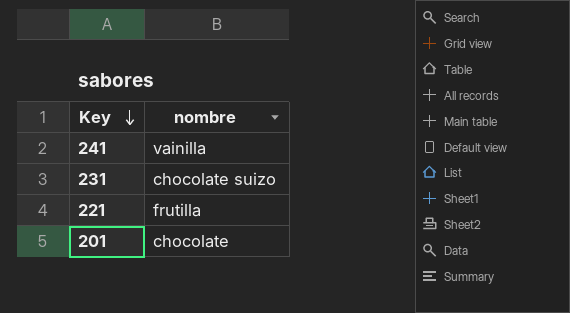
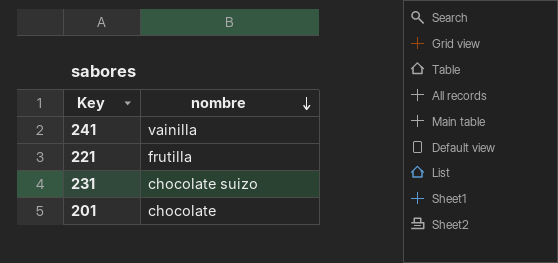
row order: Key descending -> nombre descending

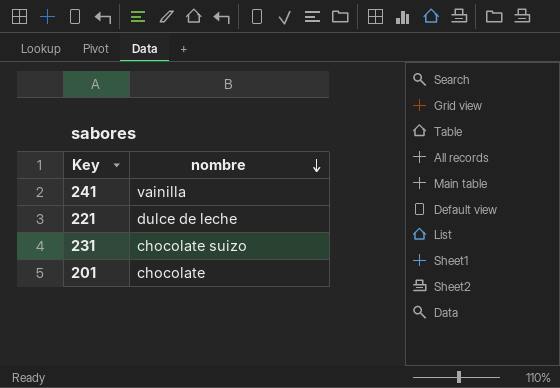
221 | nombre: frutilla -> dulce de leche

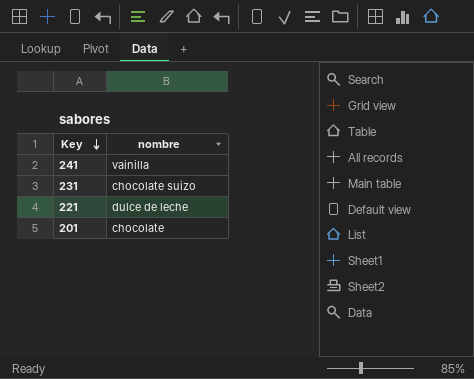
row order: nombre descending -> Key descending

